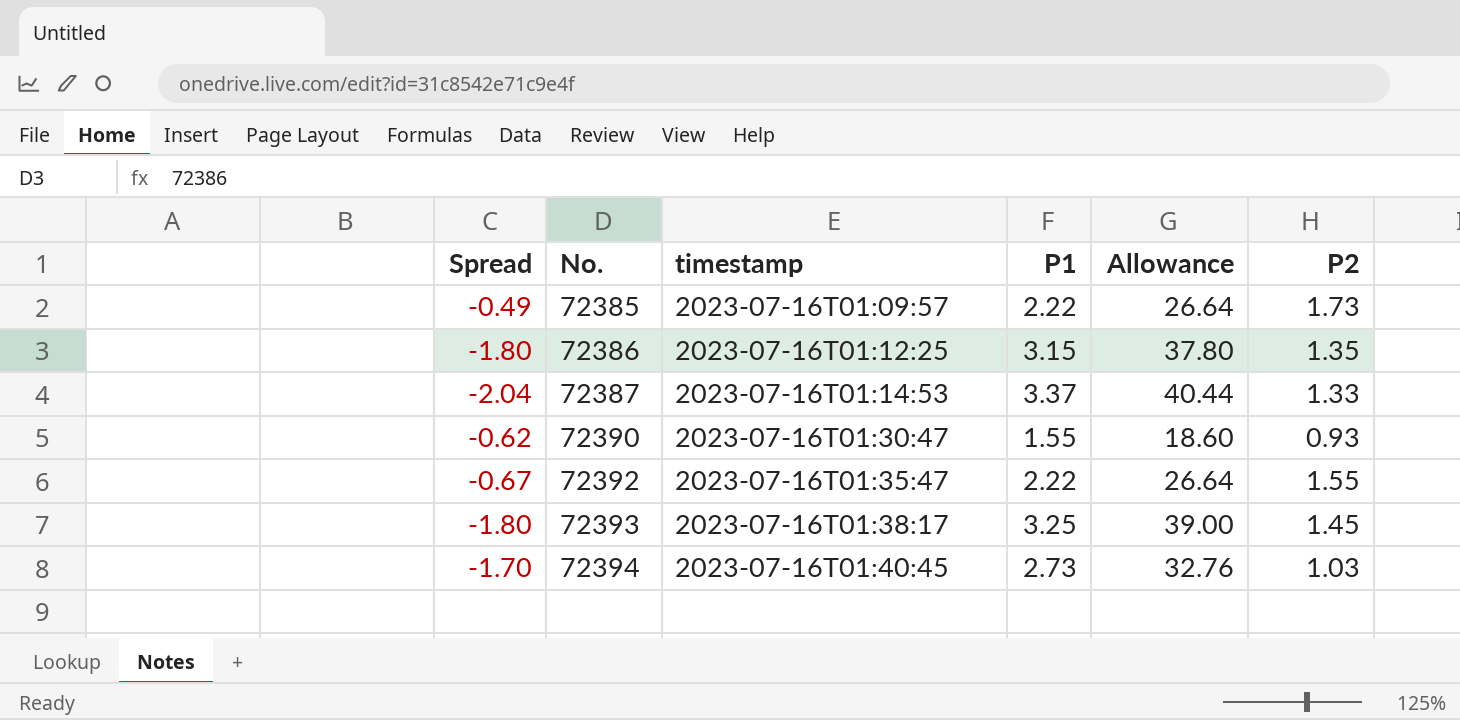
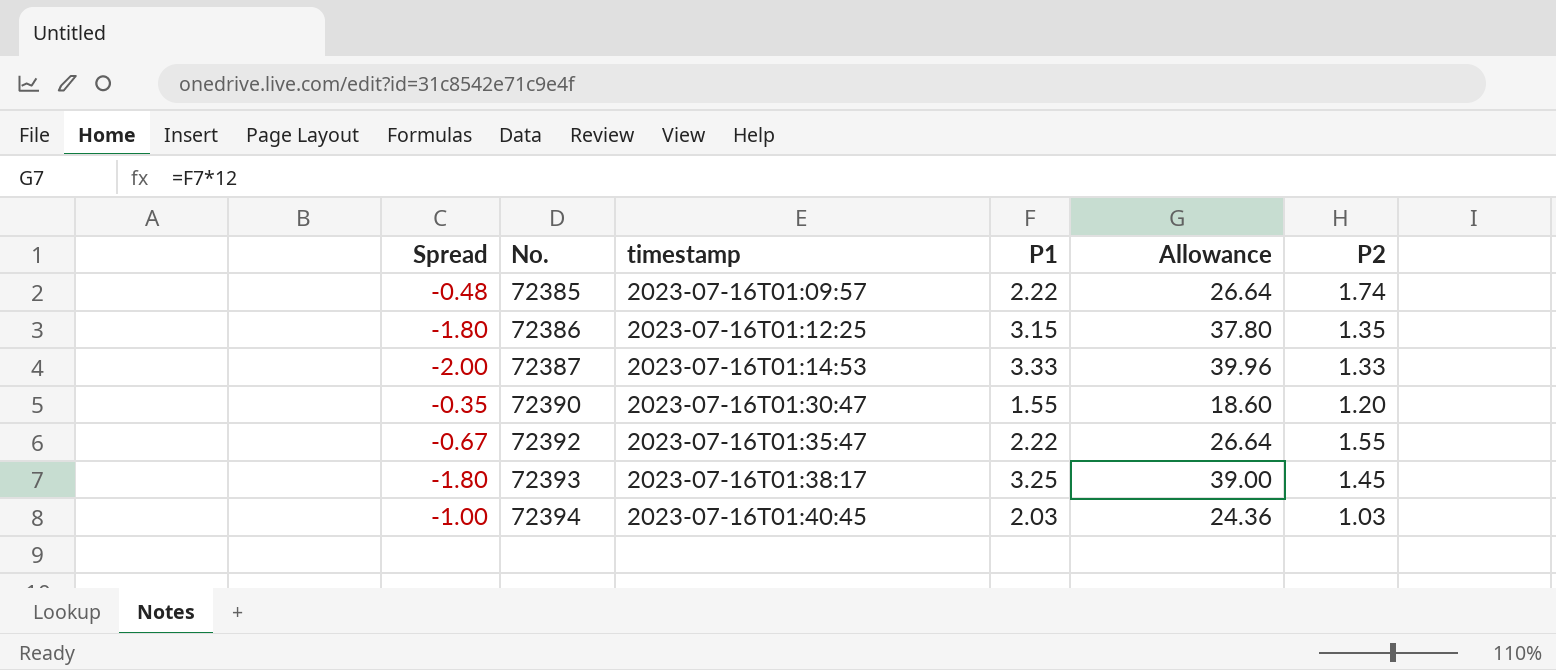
72385 | Spread: -0.49 -> -0.48
72385 | P2: 1.73 -> 1.74
72387 | Spread: -2.04 -> -2.00
72387 | P1: 3.37 -> 3.33
72387 | Allowance: 40.44 -> 39.96
72390 | Spread: -0.62 -> -0.35
72390 | P2: 0.93 -> 1.20
72394 | Spread: -1.70 -> -1.00
72394 | P1: 2.73 -> 2.03
72394 | Allowance: 32.76 -> 24.36

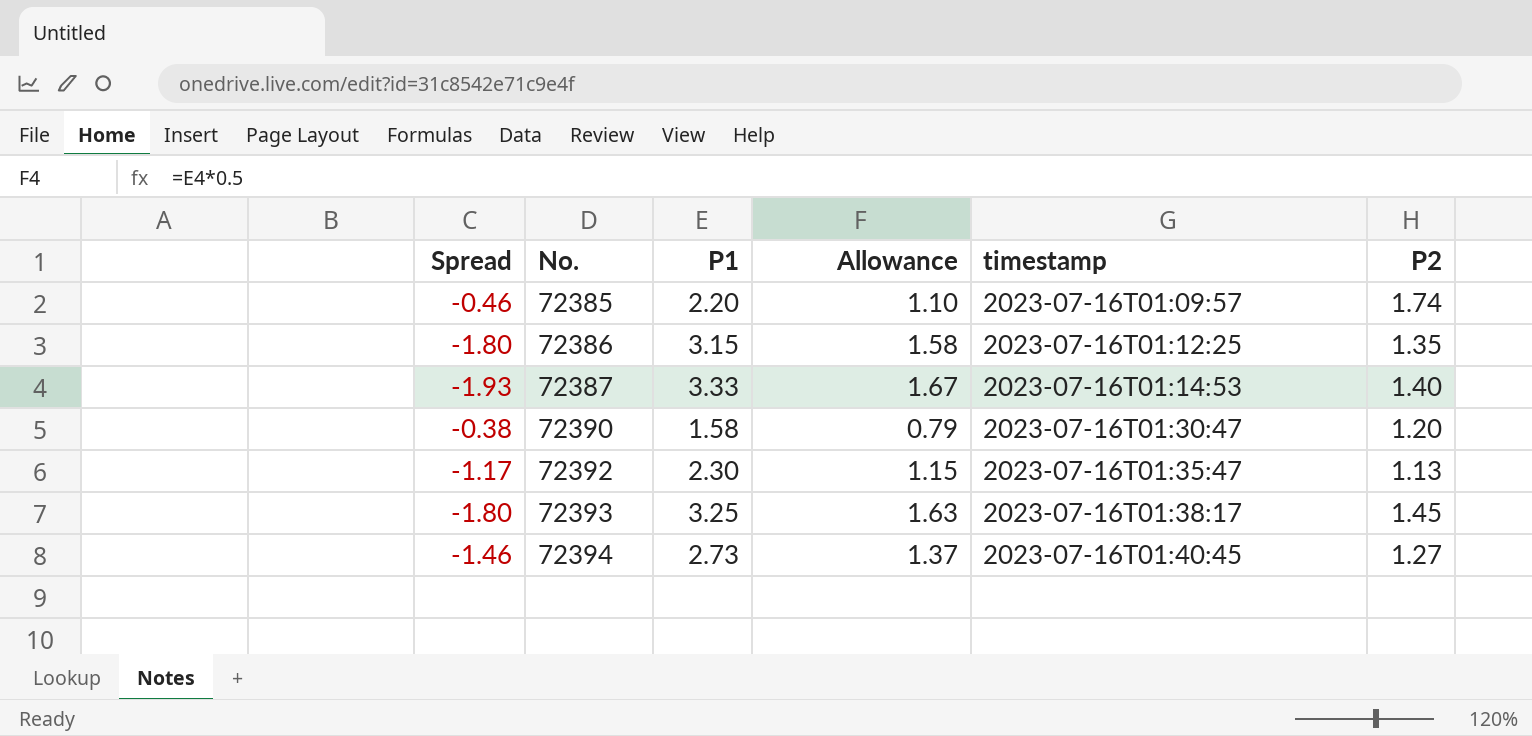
column Allowance | formula: [P1] * 12 -> [P1] * 0.5
column timestamp | position: 3 -> 5
72385 | Spread: -0.48 -> -0.46
72385 | P1: 2.22 -> 2.20
72387 | Spread: -2.00 -> -1.93
72387 | P2: 1.33 -> 1.40
72390 | Spread: -0.35 -> -0.38
72390 | P1: 1.55 -> 1.58
72392 | Spread: -0.67 -> -1.17
72392 | P1: 2.22 -> 2.30
72392 | P2: 1.55 -> 1.13
72394 | Spread: -1.00 -> -1.46
72394 | P1: 2.03 -> 2.73
72394 | P2: 1.03 -> 1.27

